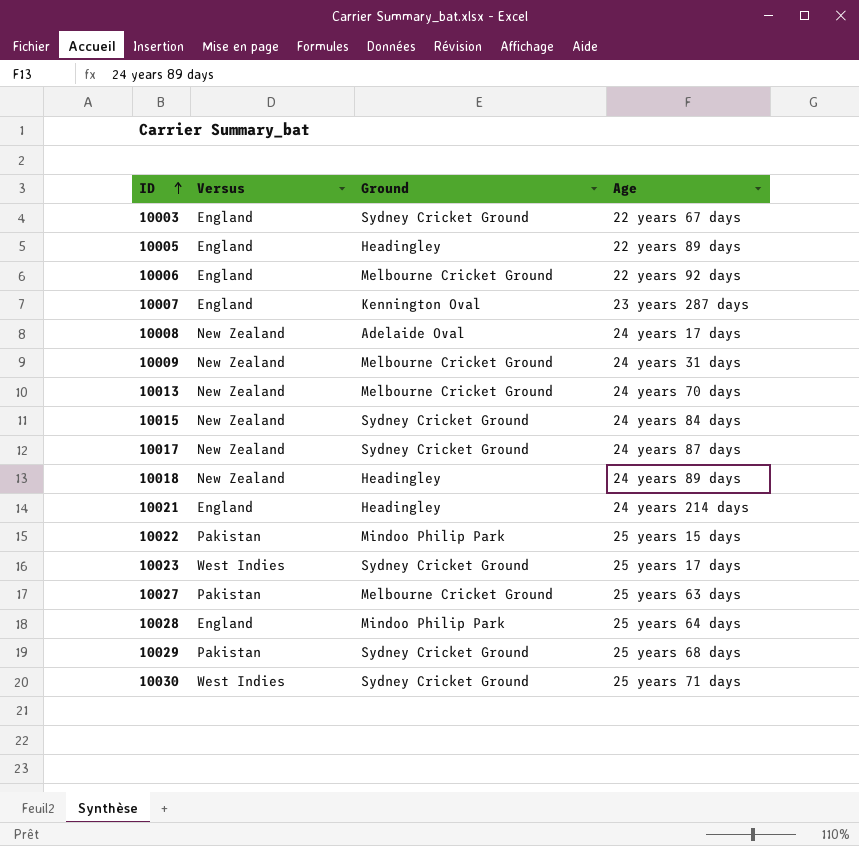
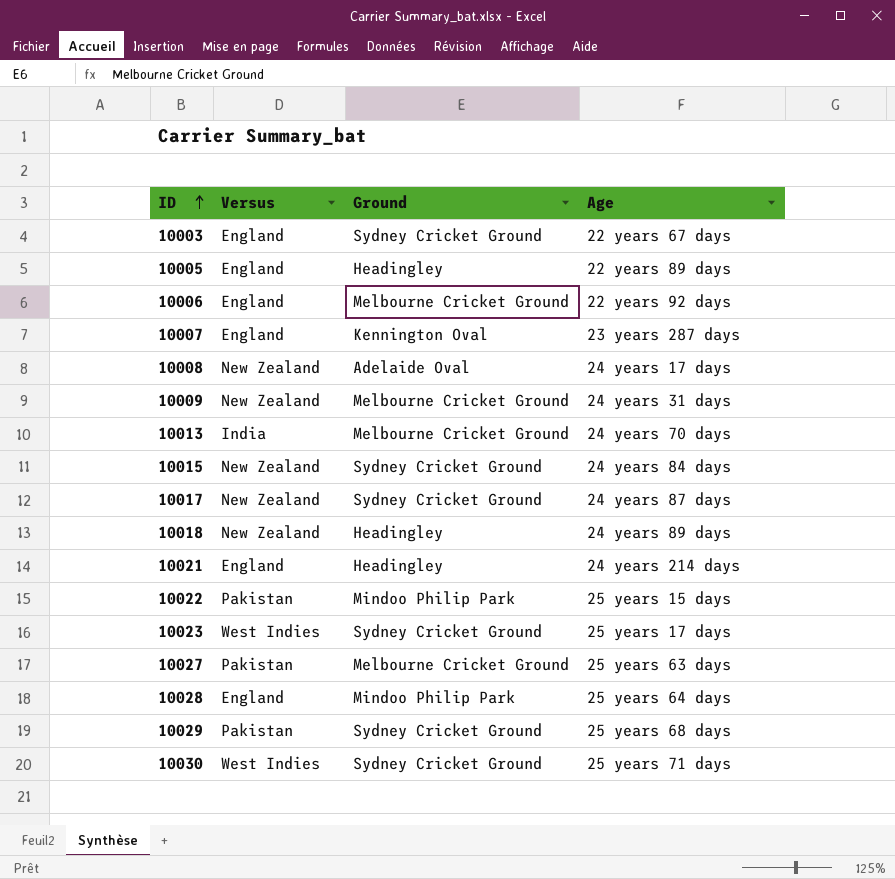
10013 | Versus: New Zealand -> India

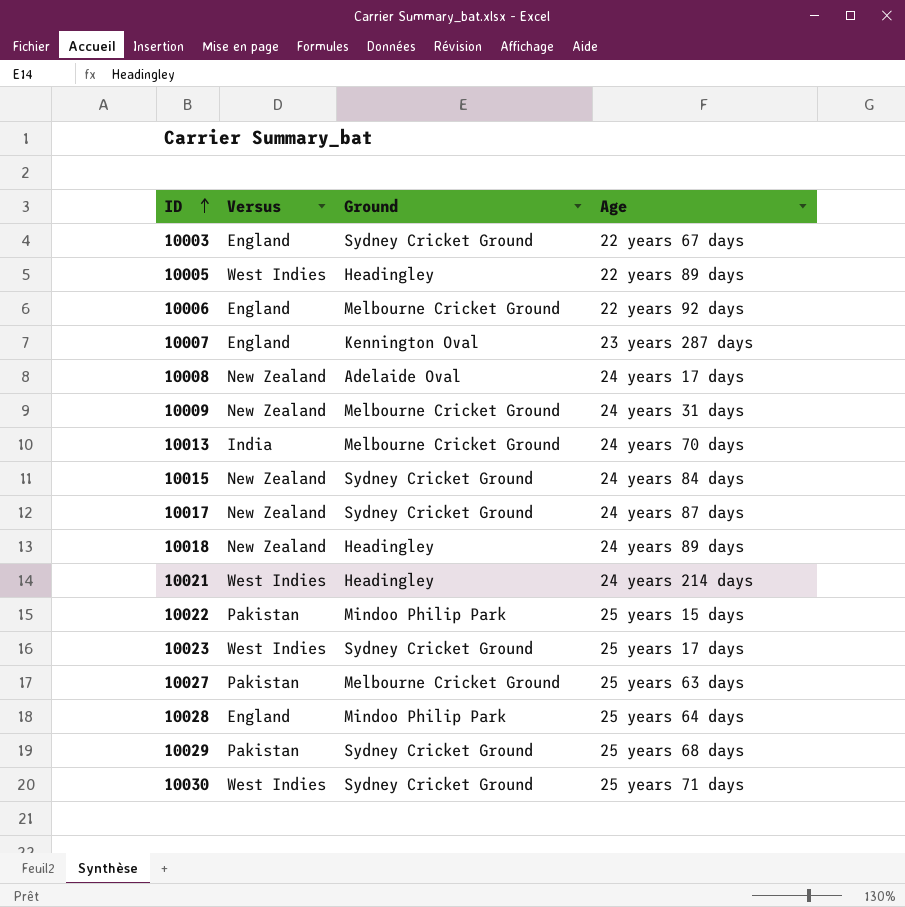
10005 | Versus: England -> West Indies
10021 | Versus: England -> West Indies

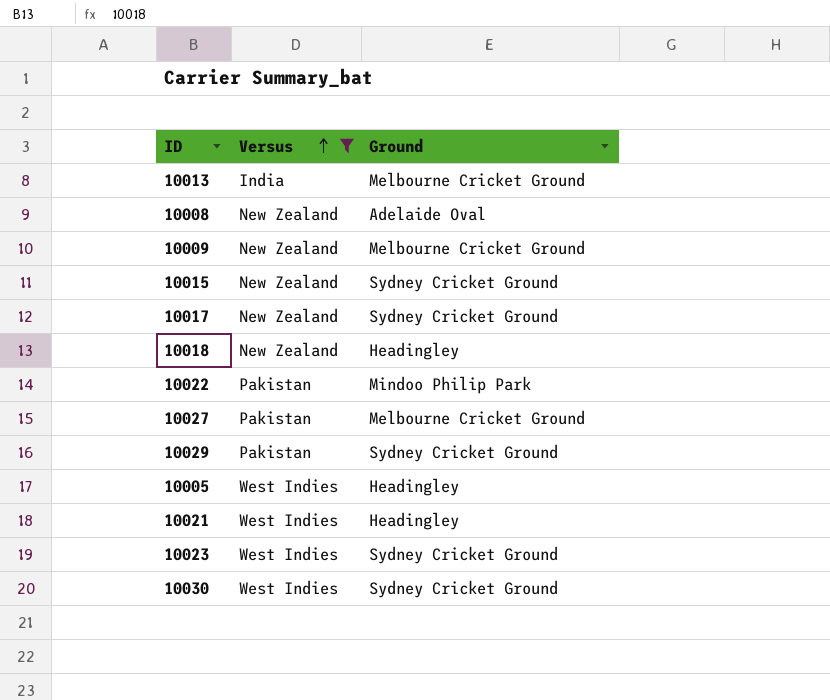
filter: none -> Versus != England
row order: ID ascending -> Versus ascending
column Age | position: 4 -> none

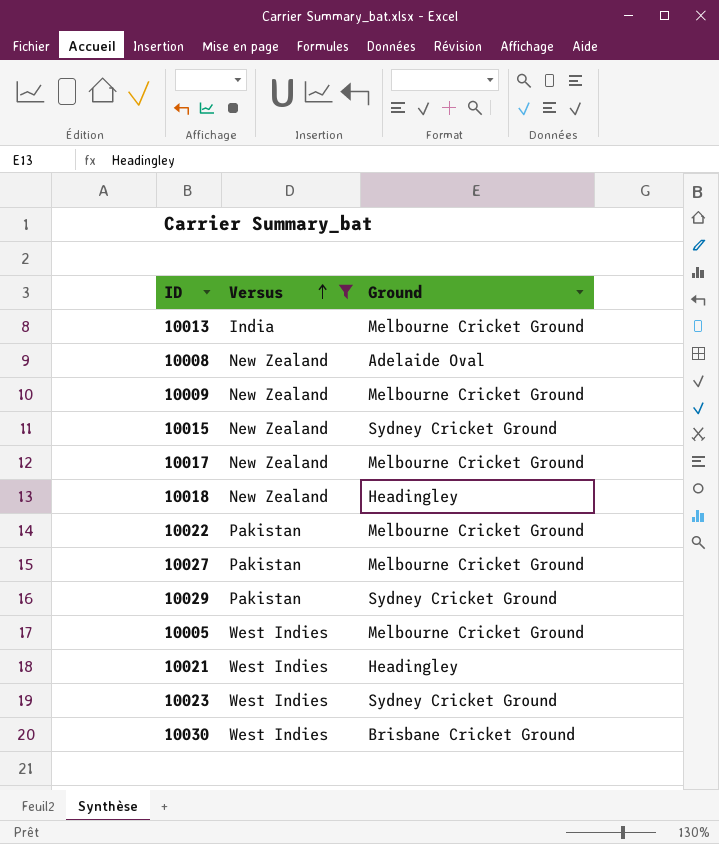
10017 | Ground: Sydney Cricket Ground -> Melbourne Cricket Ground
10022 | Ground: Mindoo Philip Park -> Melbourne Cricket Ground
10005 | Ground: Headingley -> Melbourne Cricket Ground
10030 | Ground: Sydney Cricket Ground -> Brisbane Cricket Ground

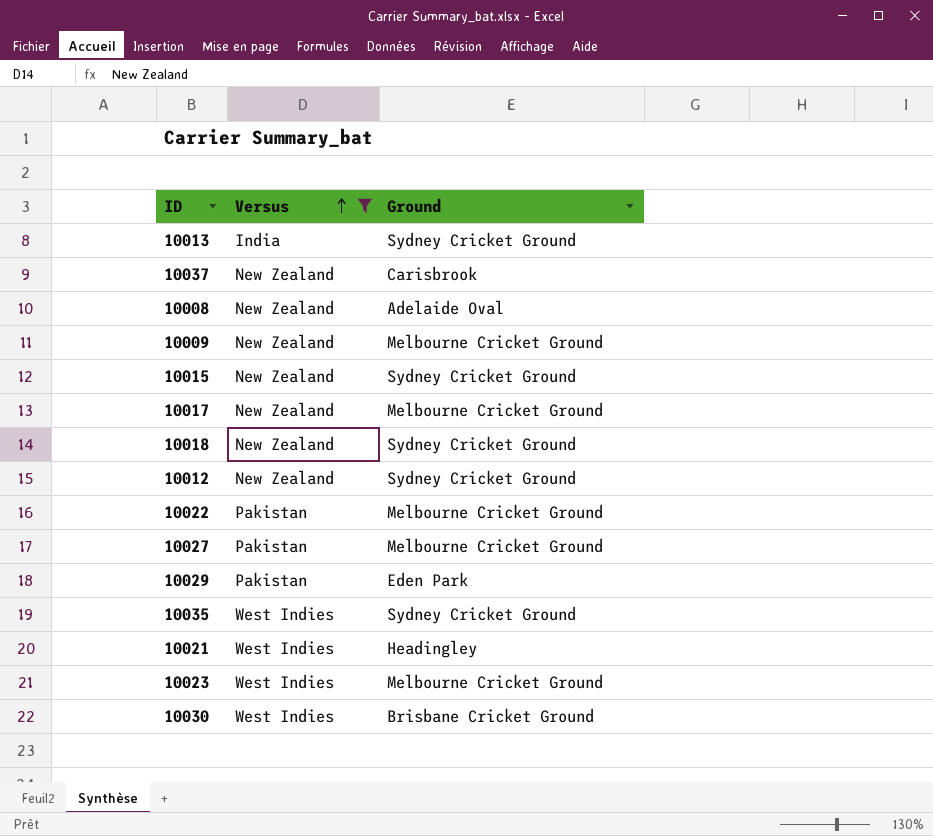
row 10005: West Indies | Melbourne Cricket Ground -> none
10013 | Ground: Melbourne Cricket Ground -> Sydney Cricket Ground
row 10037: none -> New Zealand | Carisbrook
10018 | Ground: Headingley -> Sydney Cricket Ground
row 10012: none -> New Zealand | Sydney Cricket Ground
10029 | Ground: Sydney Cricket Ground -> Eden Park
row 10035: none -> West Indies | Sydney Cricket Ground
10023 | Ground: Sydney Cricket Ground -> Melbourne Cricket Ground

